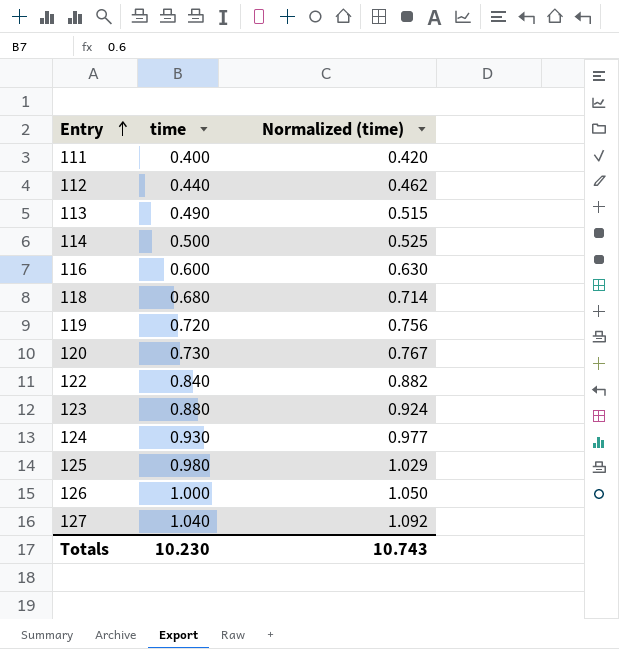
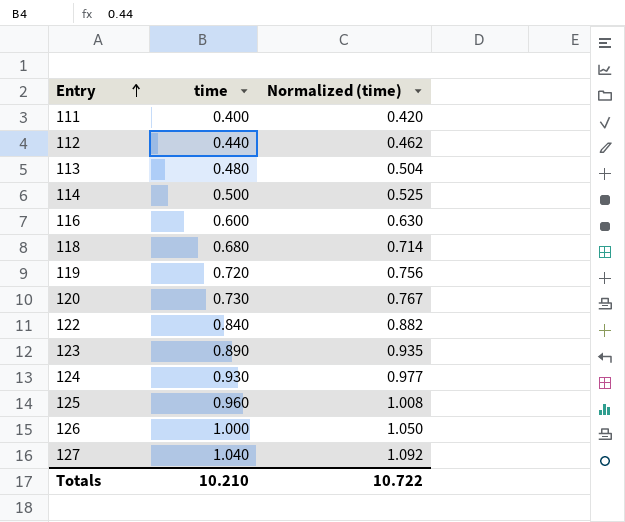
113 | time: 0.490 -> 0.480
113 | Normalized (time): 0.515 -> 0.504
123 | time: 0.880 -> 0.890
123 | Normalized (time): 0.924 -> 0.935
125 | time: 0.980 -> 0.960
125 | Normalized (time): 1.029 -> 1.008
Totals | time: 10.230 -> 10.210
Totals | Normalized (time): 10.743 -> 10.722

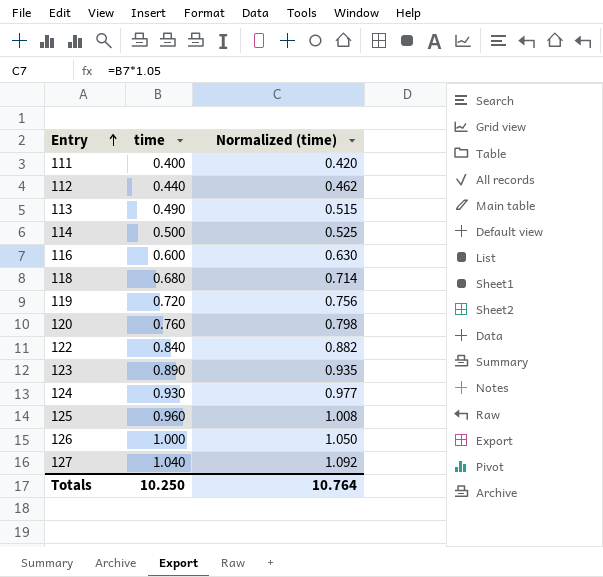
113 | time: 0.480 -> 0.490
113 | Normalized (time): 0.504 -> 0.515
120 | time: 0.730 -> 0.760
120 | Normalized (time): 0.767 -> 0.798
Totals | time: 10.210 -> 10.250
Totals | Normalized (time): 10.722 -> 10.764

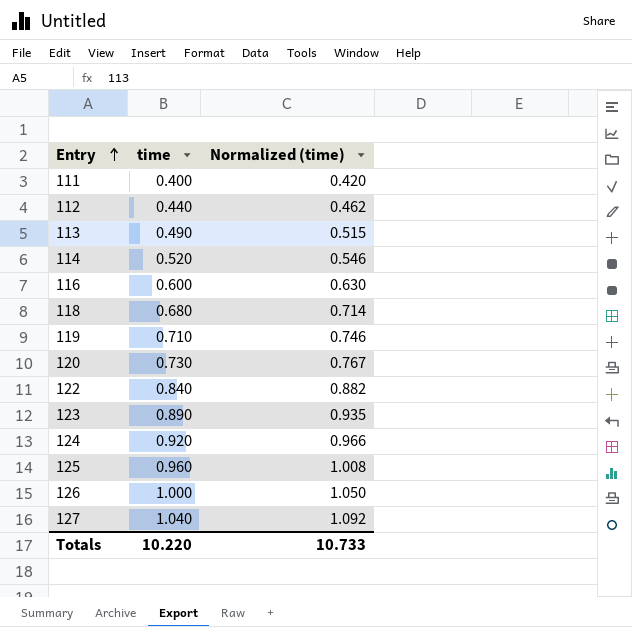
114 | time: 0.500 -> 0.520
114 | Normalized (time): 0.525 -> 0.546
119 | time: 0.720 -> 0.710
119 | Normalized (time): 0.756 -> 0.746
120 | time: 0.760 -> 0.730
120 | Normalized (time): 0.798 -> 0.767
124 | time: 0.930 -> 0.920
124 | Normalized (time): 0.977 -> 0.966
Totals | time: 10.250 -> 10.220
Totals | Normalized (time): 10.764 -> 10.733

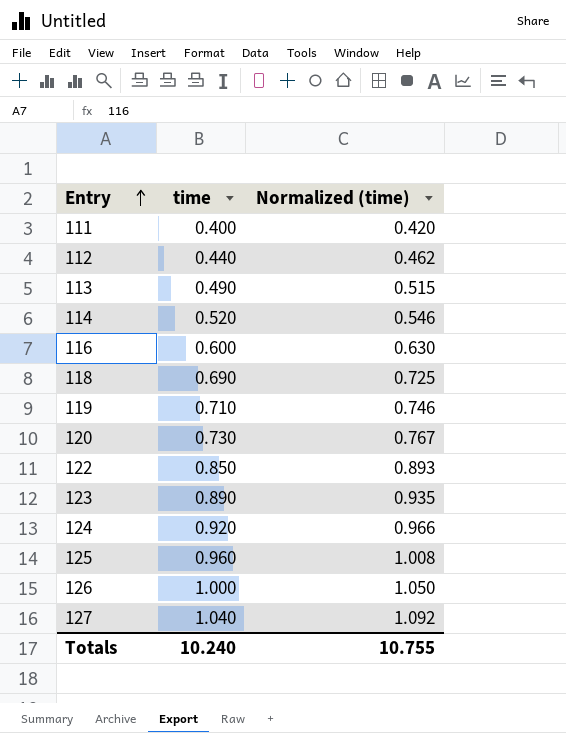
118 | time: 0.680 -> 0.690
118 | Normalized (time): 0.714 -> 0.725
122 | time: 0.840 -> 0.850
122 | Normalized (time): 0.882 -> 0.893
Totals | time: 10.220 -> 10.240
Totals | Normalized (time): 10.733 -> 10.755

